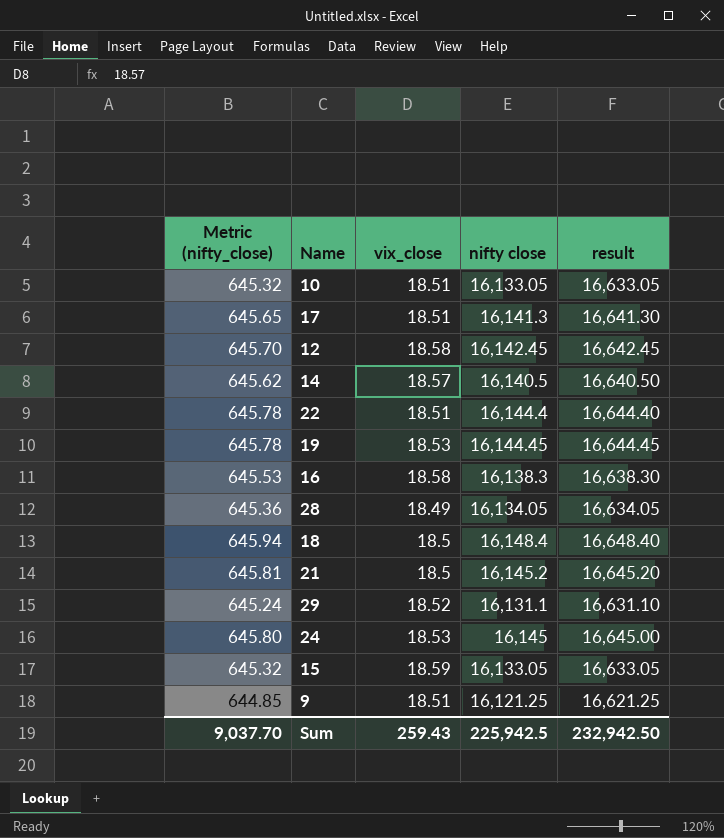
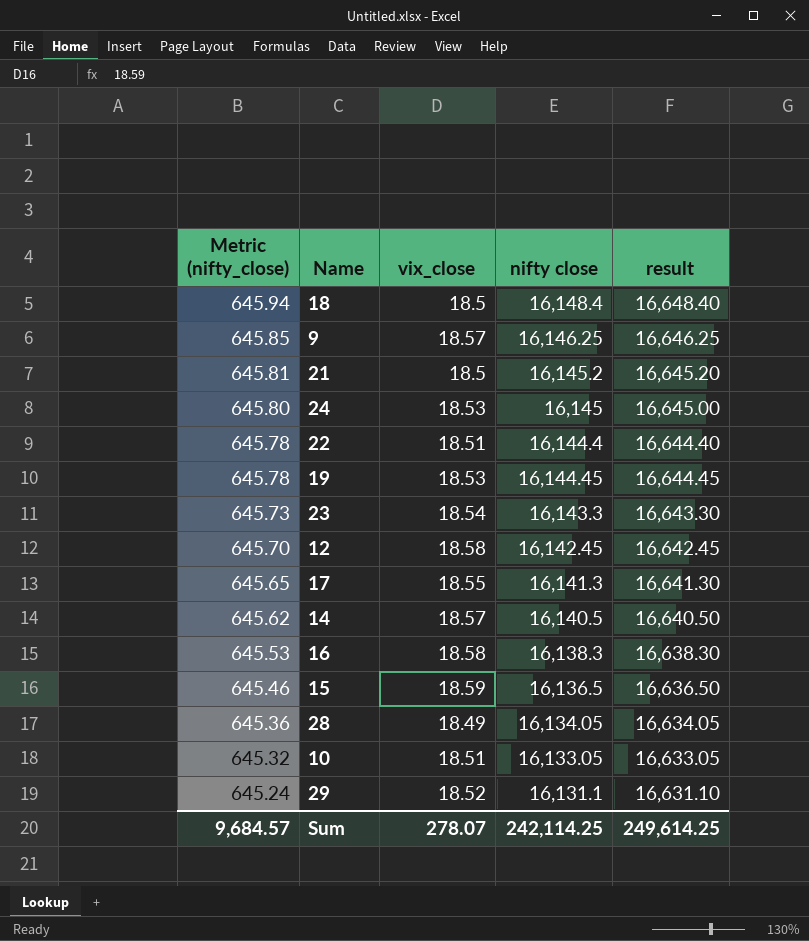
row order: none -> Metric (nifty_close) descending
9 | Metric (nifty_close): 644.85 -> 645.85
9 | vix_close: 18.51 -> 18.57
9 | nifty close: 16,121.25 -> 16,146.25
9 | result: 16,621.25 -> 16,646.25
row 23: none -> 645.73 | 18.54 | 16,143.3 | 16,643.30
17 | vix_close: 18.51 -> 18.55
15 | Metric (nifty_close): 645.32 -> 645.46
15 | nifty close: 16,133.05 -> 16,136.5
15 | result: 16,633.05 -> 16,636.50
Sum | Metric (nifty_close): 9,037.70 -> 9,684.57
Sum | vix_close: 259.43 -> 278.07
Sum | nifty close: 225,942.5 -> 242,114.25
Sum | result: 232,942.50 -> 249,614.25

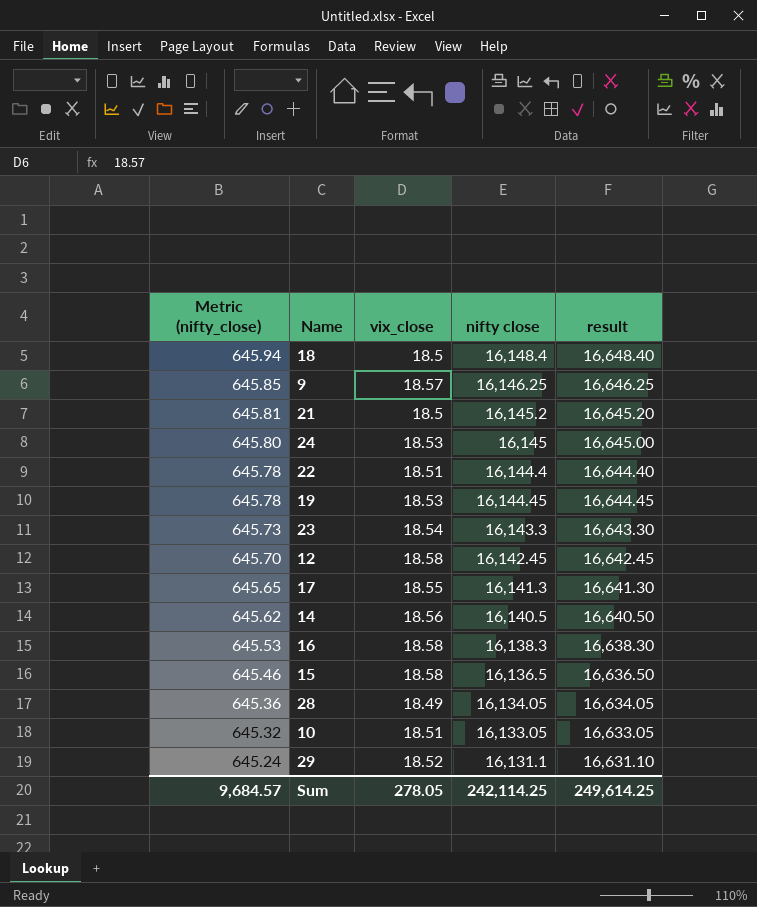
14 | vix_close: 18.57 -> 18.56
15 | vix_close: 18.59 -> 18.58
Sum | vix_close: 278.07 -> 278.05

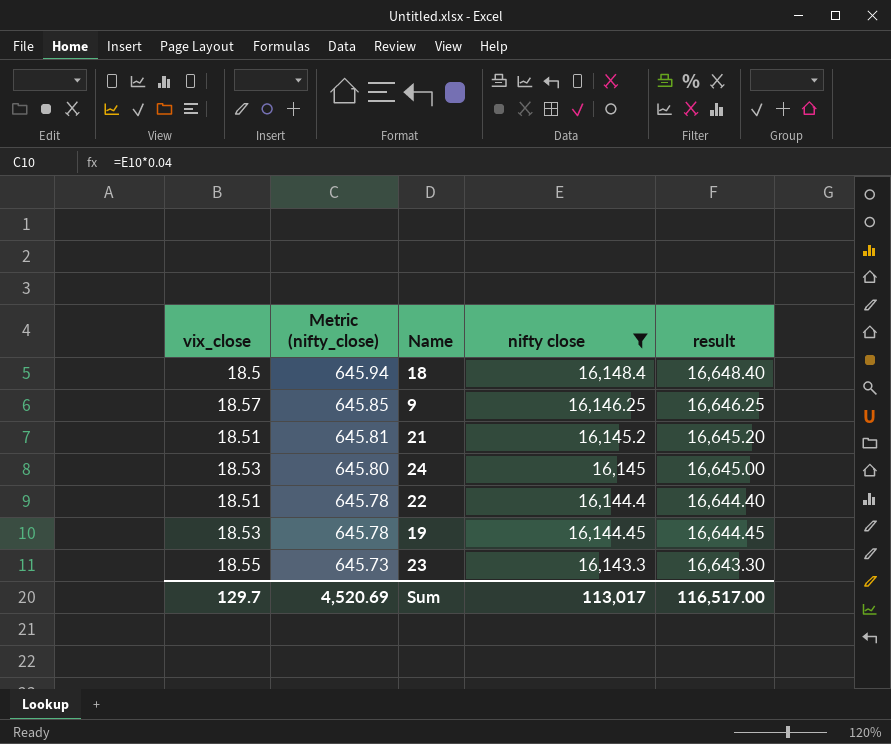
filter: none -> nifty close >= 16,143.3
column vix_close | position: 3 -> 1
21 | vix_close: 18.5 -> 18.51
23 | vix_close: 18.54 -> 18.55
Sum | vix_close: 278.05 -> 129.7
Sum | Metric (nifty_close): 9,684.57 -> 4,520.69
Sum | nifty close: 242,114.25 -> 113,017
Sum | result: 249,614.25 -> 116,517.00

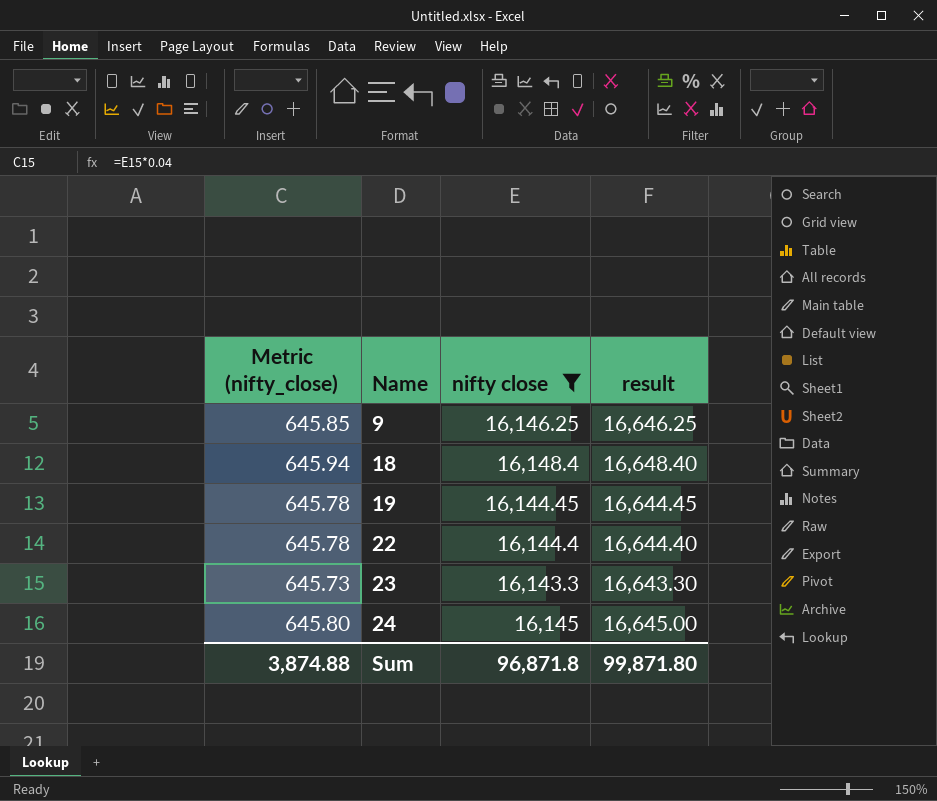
row order: Metric (nifty_close) descending -> Name ascending
column vix_close | position: 1 -> none
row 21: 18.51 | 645.81 | 16,145.2 | 16,645.20 -> none
Sum | Metric (nifty_close): 4,520.69 -> 3,874.88
Sum | nifty close: 113,017 -> 96,871.8
Sum | result: 116,517.00 -> 99,871.80

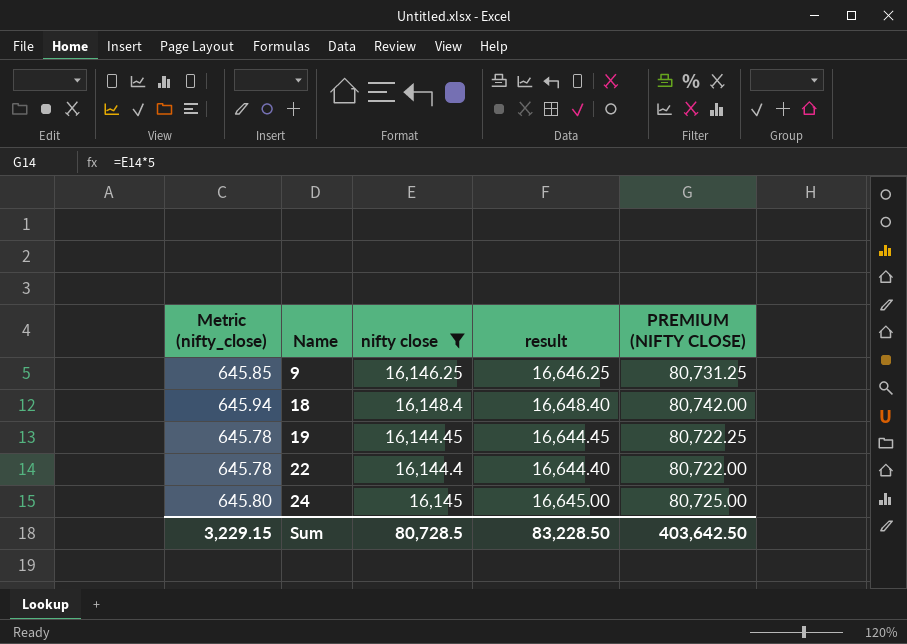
column PREMIUM (NIFTY CLOSE) | formula: none -> [nifty close] * 5
row 23: 645.73 | 16,143.3 | 16,643.30 -> none
Sum | Metric (nifty_close): 3,874.88 -> 3,229.15
Sum | nifty close: 96,871.8 -> 80,728.5
Sum | result: 99,871.80 -> 83,228.50

